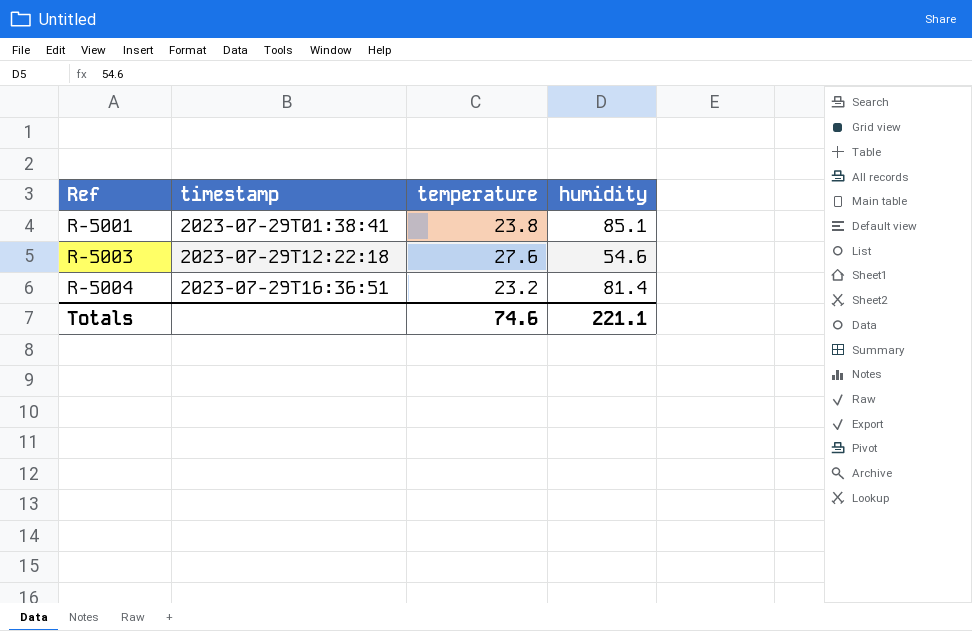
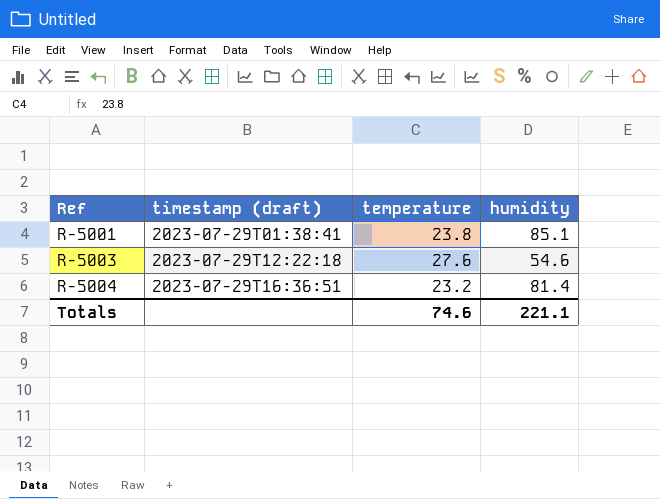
column name: timestamp -> timestamp (draft)

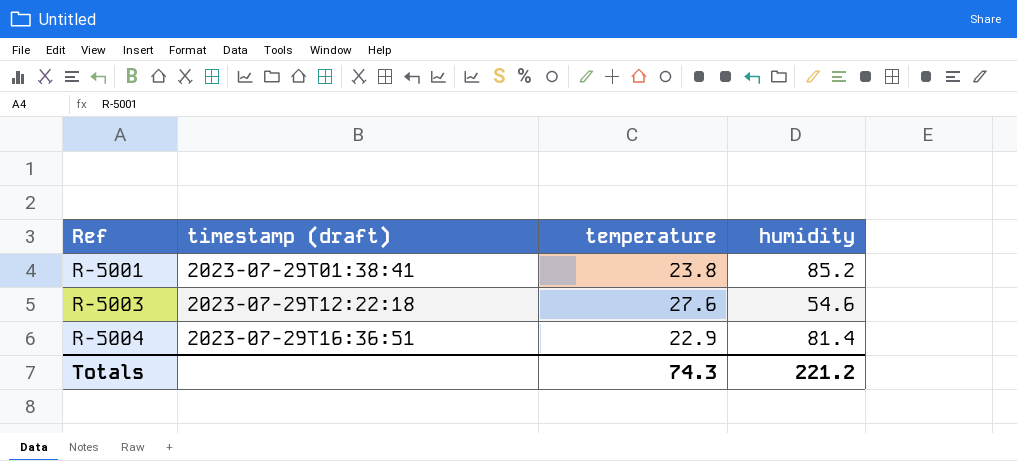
R-5001 | humidity: 85.1 -> 85.2
R-5004 | temperature: 23.2 -> 22.9
Totals | temperature: 74.6 -> 74.3
Totals | humidity: 221.1 -> 221.2

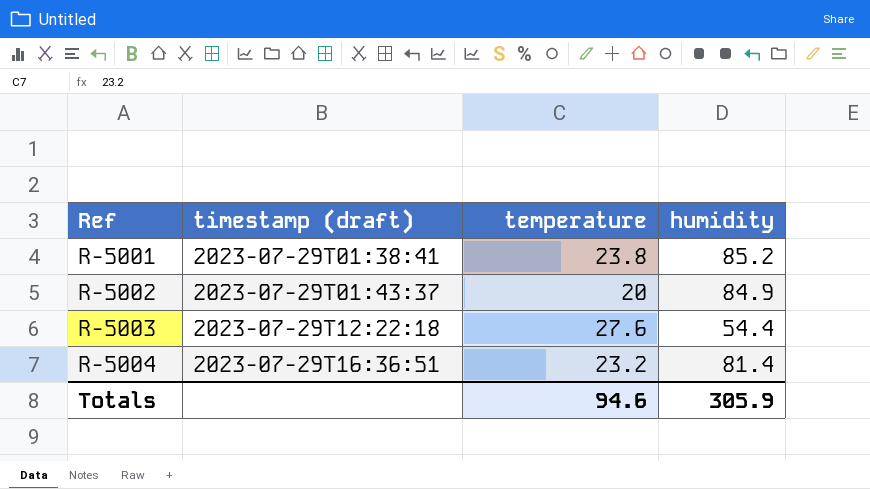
row R-5002: none -> 2023-07-29T01:43:37 | 20 | 84.9
R-5003 | humidity: 54.6 -> 54.4
R-5004 | temperature: 22.9 -> 23.2
Totals | temperature: 74.3 -> 94.6
Totals | humidity: 221.2 -> 305.9

